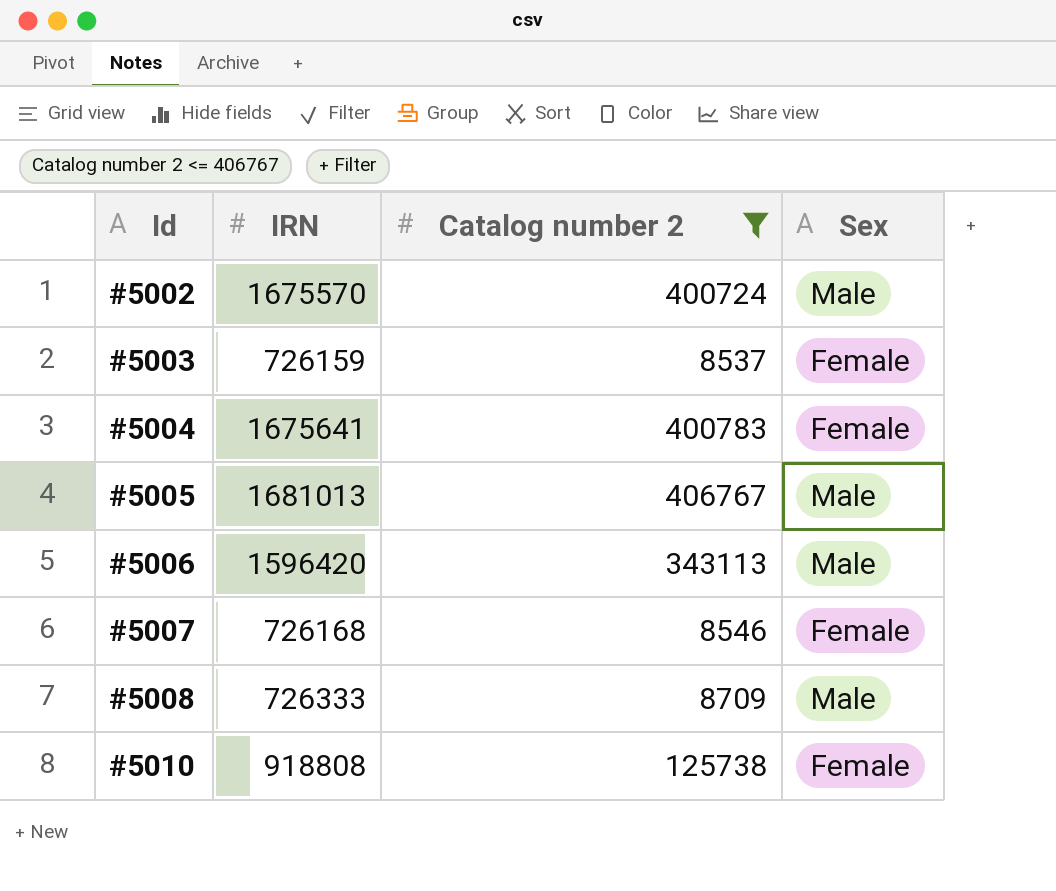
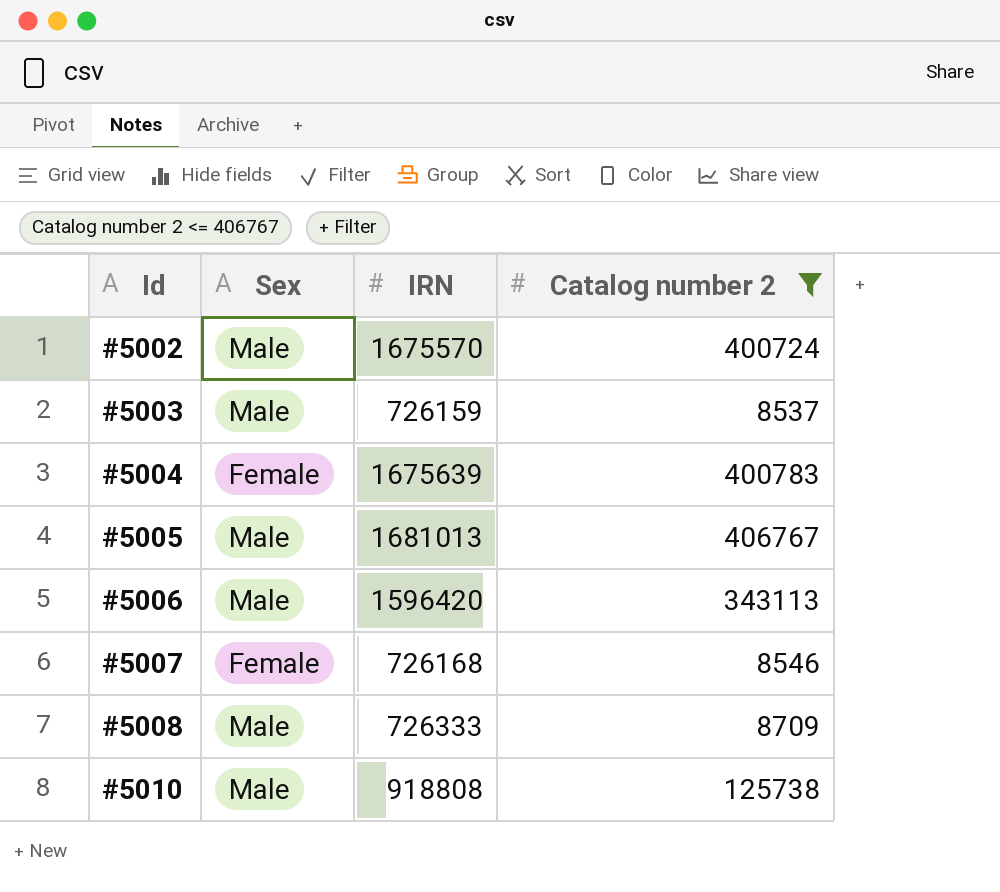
column Sex | position: 4 -> 2
#5003 | Sex: Female -> Male
#5004 | IRN: 1675641 -> 1675639
#5010 | Sex: Female -> Male

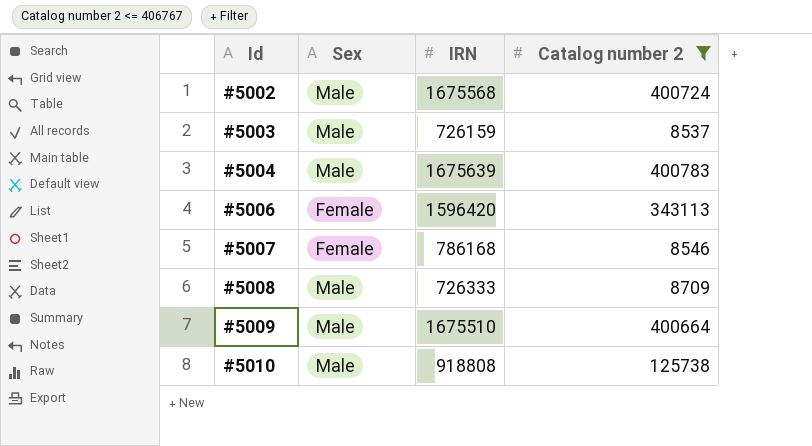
row #5005: Male | 1681013 | 406767 -> none
#5002 | IRN: 1675570 -> 1675568
#5004 | Sex: Female -> Male
#5006 | Sex: Male -> Female
#5007 | IRN: 726168 -> 786168
row #5009: none -> Male | 1675510 | 400664

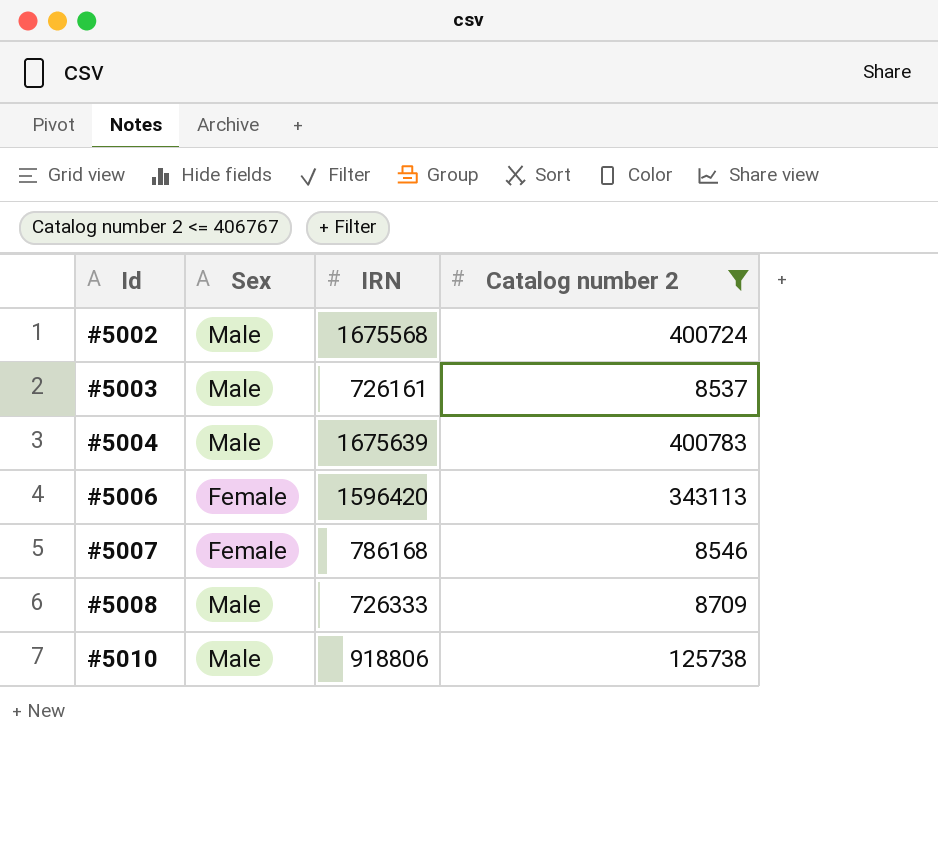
row #5009: Male | 1675510 | 400664 -> none
#5003 | IRN: 726159 -> 726161
#5010 | IRN: 918808 -> 918806

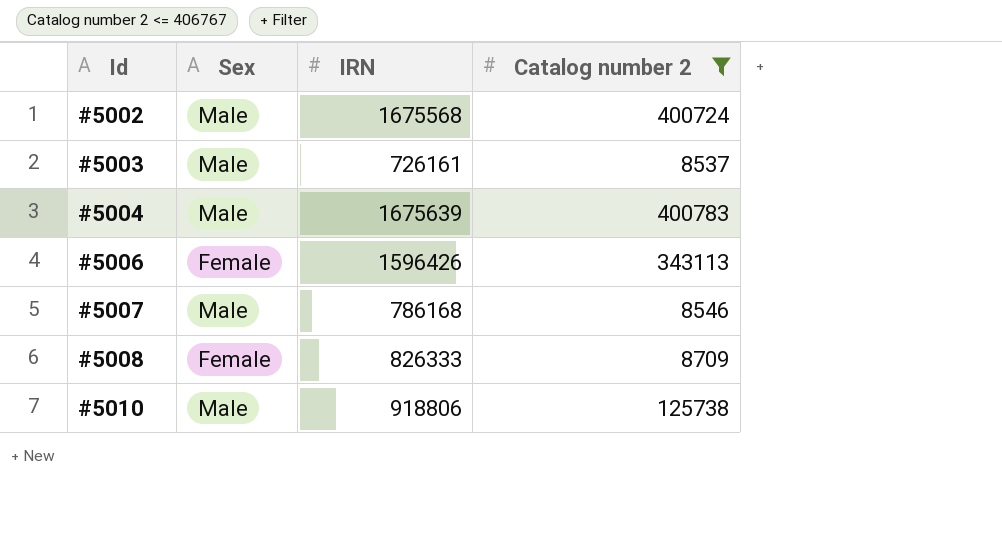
#5006 | IRN: 1596420 -> 1596426
#5007 | Sex: Female -> Male
#5008 | Sex: Male -> Female
#5008 | IRN: 726333 -> 826333

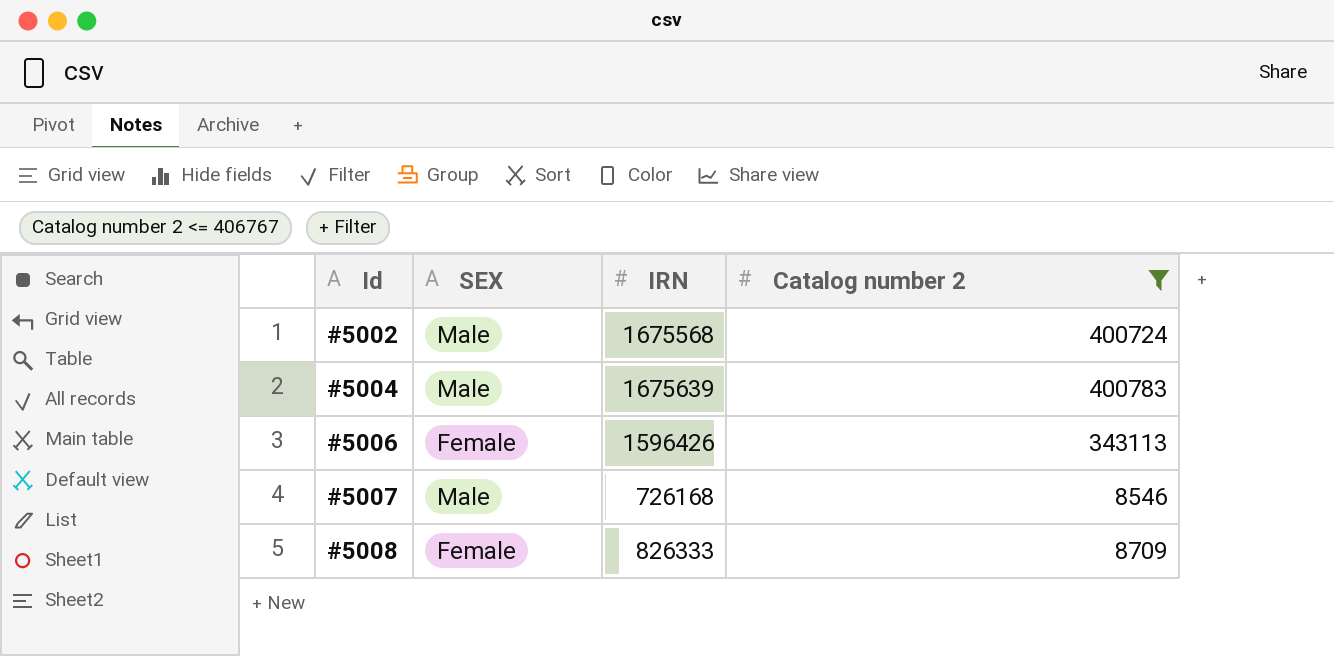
column name: Sex -> SEX
row #5003: Male | 726161 | 8537 -> none
row #5010: Male | 918806 | 125738 -> none
#5007 | IRN: 786168 -> 726168

